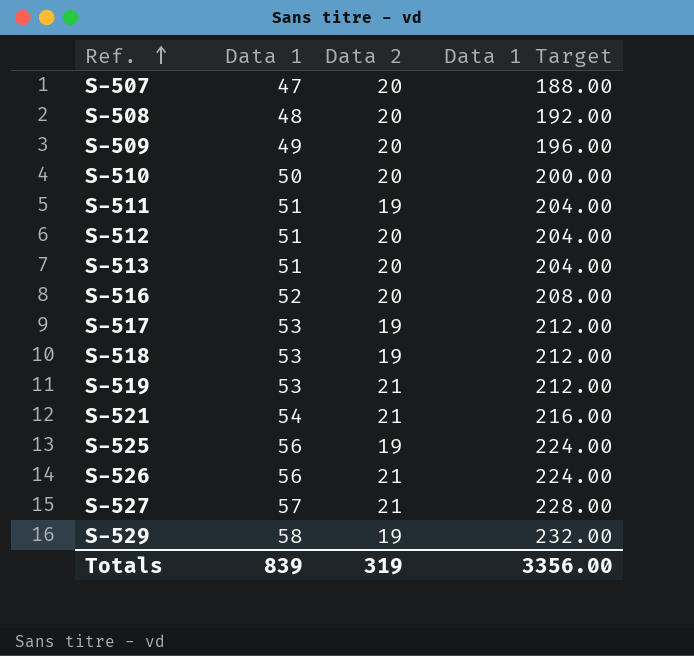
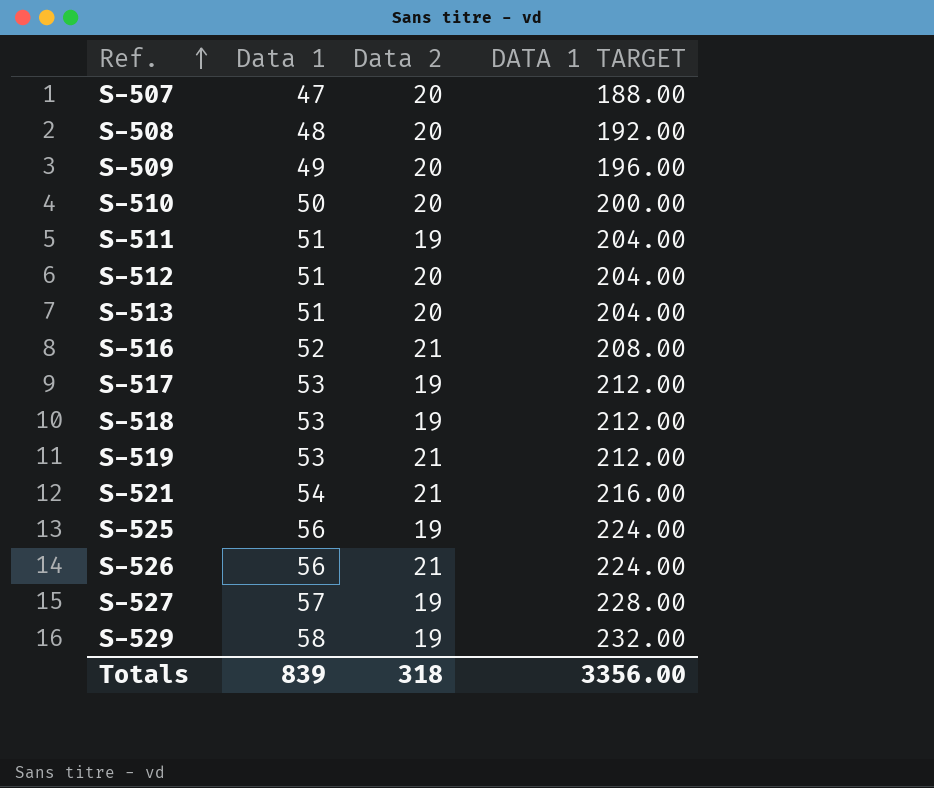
column name: Data 1 Target -> DATA 1 TARGET
S-516 | Data 2: 20 -> 21
S-527 | Data 2: 21 -> 19
Totals | Data 2: 319 -> 318

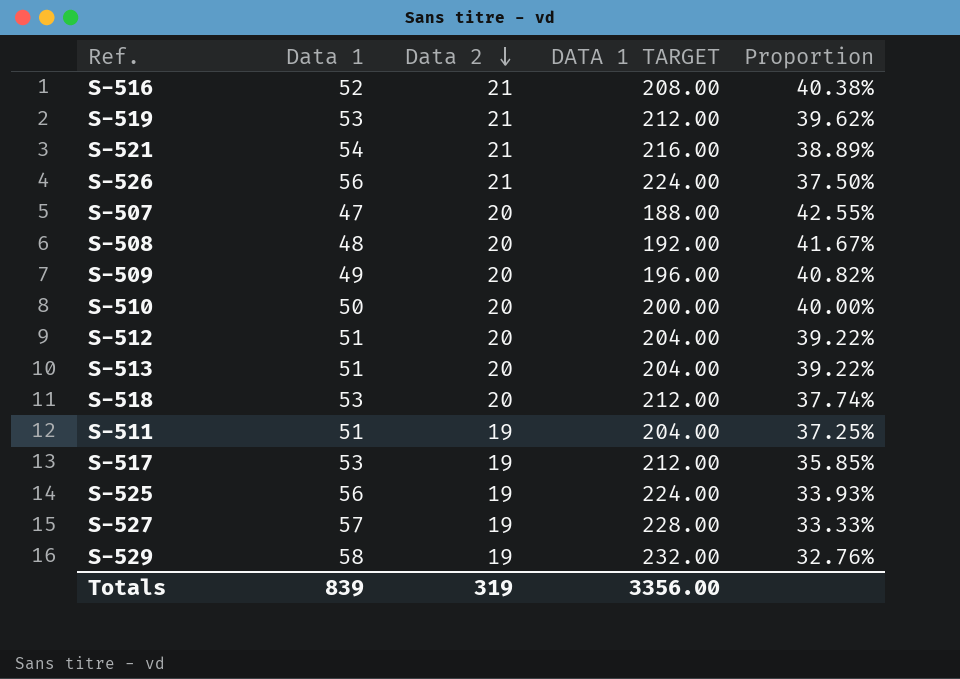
row order: Ref. ascending -> Data 2 descending
column Proportion | formula: none -> [Data 2] / [Data 1]
S-518 | Data 2: 19 -> 20
Totals | Data 2: 318 -> 319

